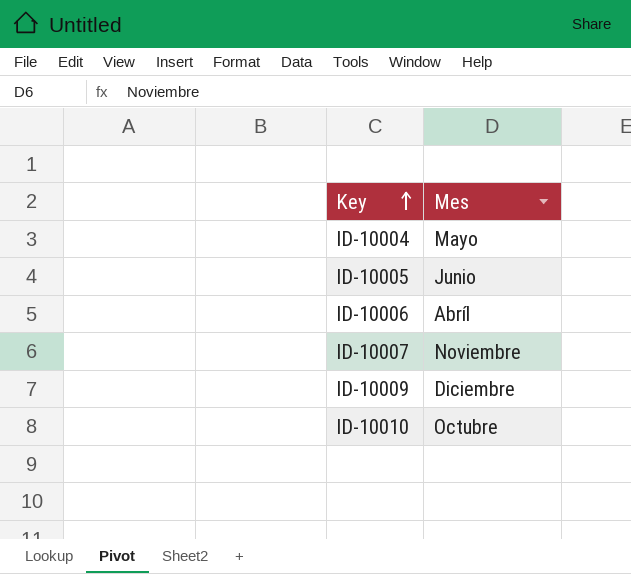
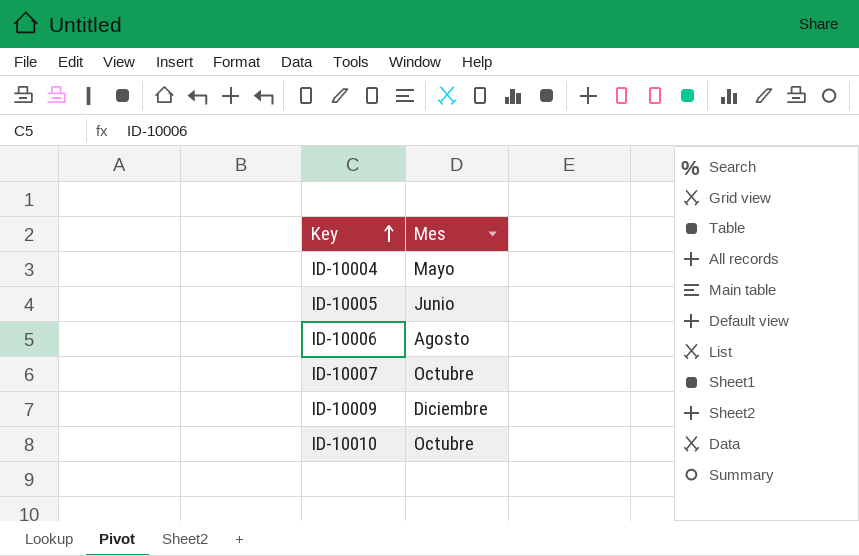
ID-10006 | Mes: Abríl -> Agosto
ID-10007 | Mes: Noviembre -> Octubre

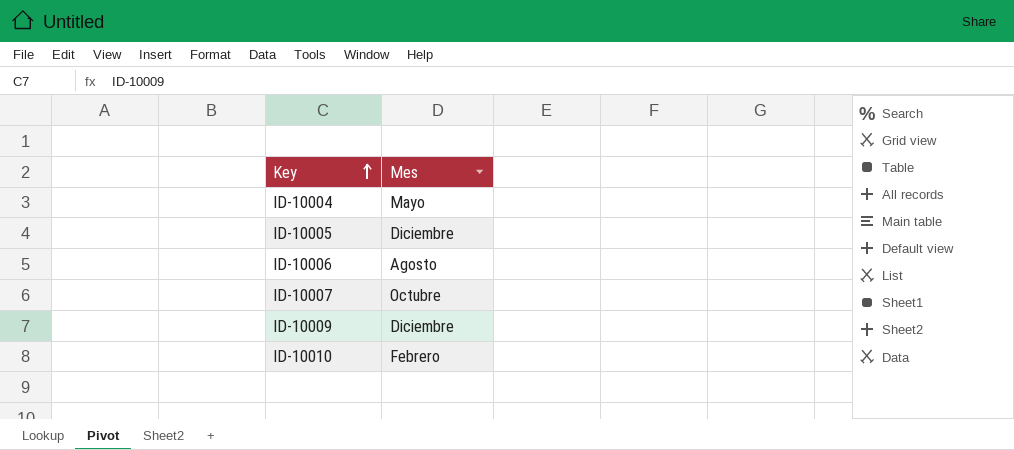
ID-10005 | Mes: Junio -> Diciembre
ID-10010 | Mes: Octubre -> Febrero

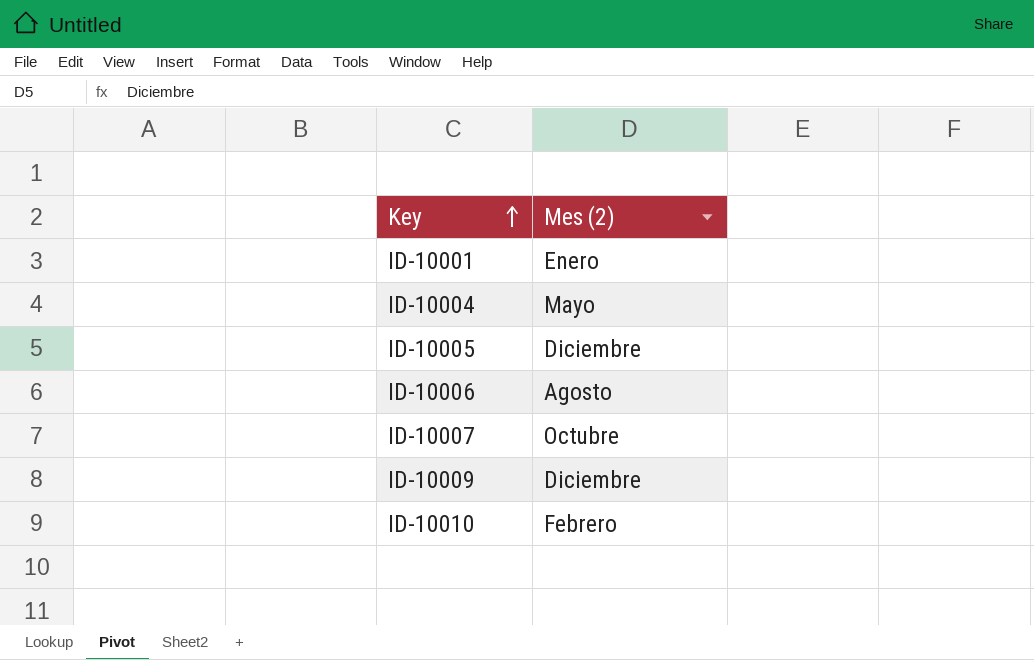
column name: Mes -> Mes (2)
row ID-10001: none -> Enero

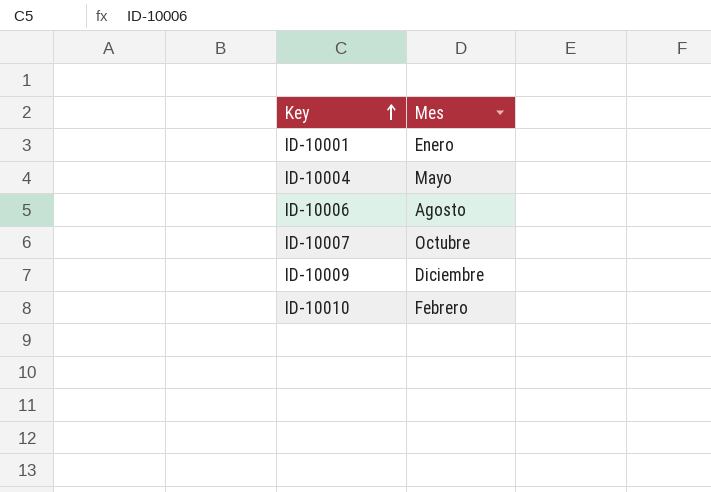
column name: Mes (2) -> Mes
row ID-10005: Diciembre -> none

